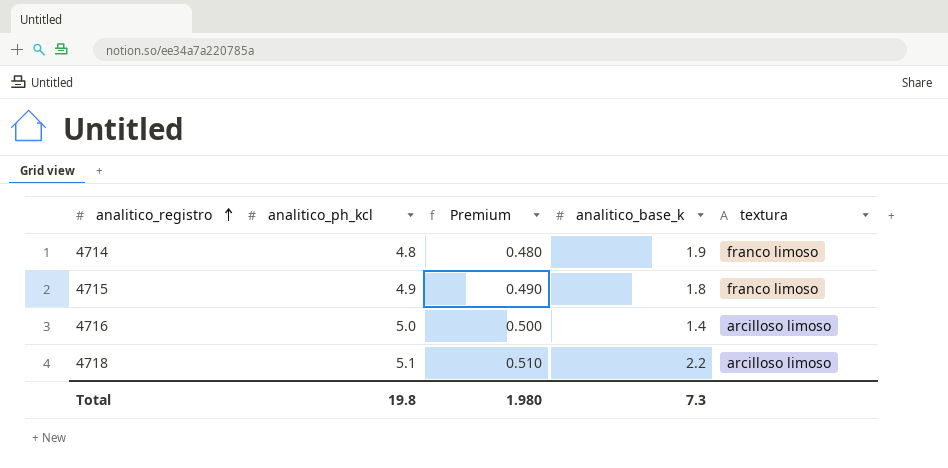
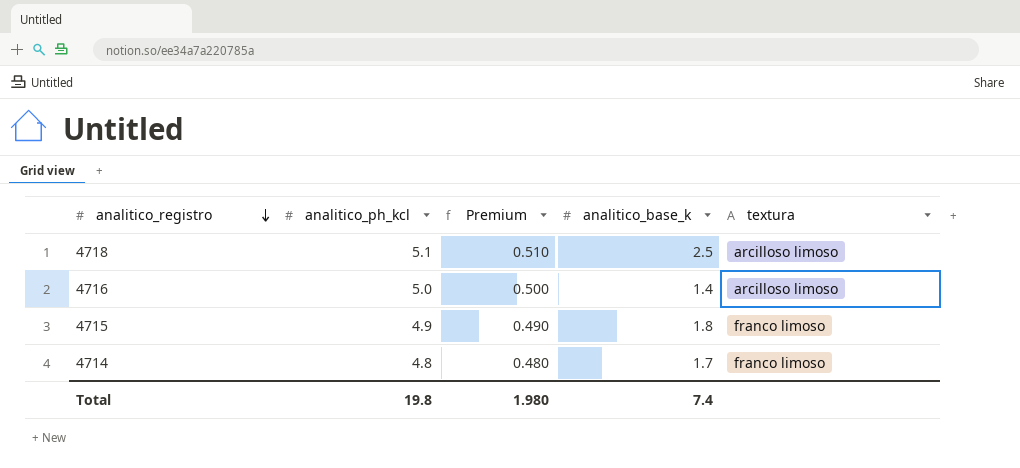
row order: analitico_registro ascending -> analitico_registro descending
4718 | analitico_base_k: 2.2 -> 2.5
4714 | analitico_base_k: 1.9 -> 1.7
Total | analitico_base_k: 7.3 -> 7.4

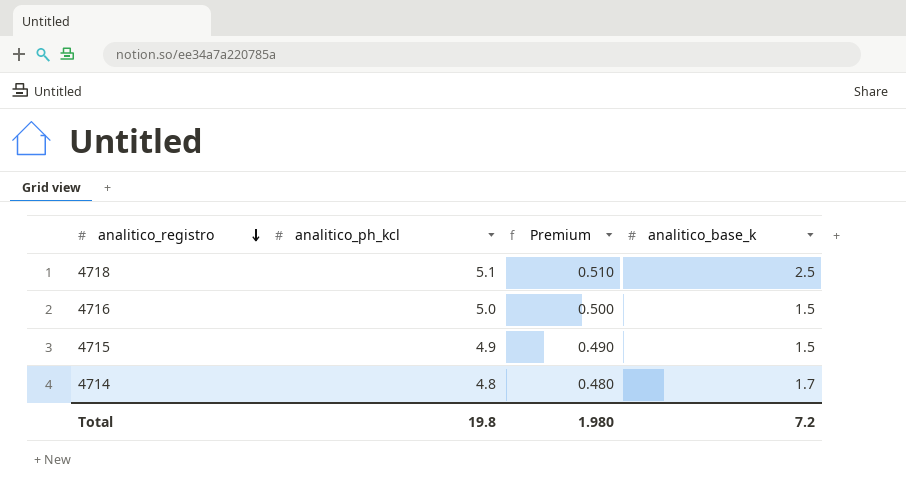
column textura | position: 5 -> none
4716 | analitico_base_k: 1.4 -> 1.5
4715 | analitico_base_k: 1.8 -> 1.5
Total | analitico_base_k: 7.4 -> 7.2

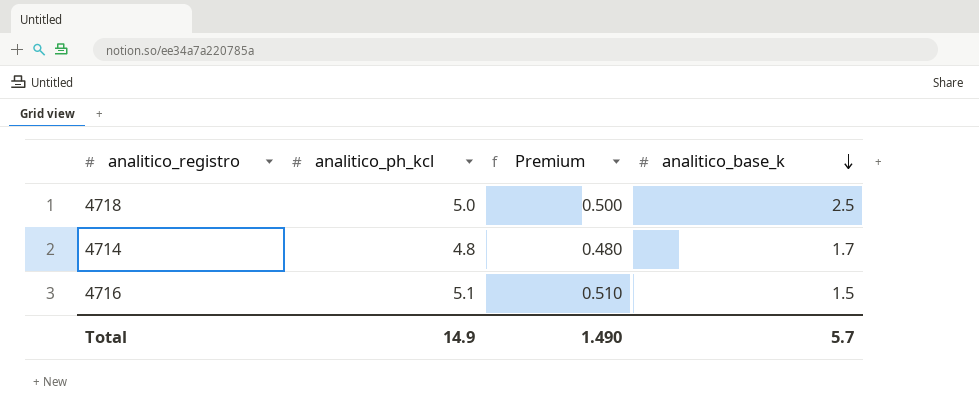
row order: analitico_registro descending -> analitico_base_k descending
row 4715: 4.9 | 0.490 | 1.5 -> none
4718 | analitico_ph_kcl: 5.1 -> 5.0
4718 | Premium: 0.510 -> 0.500
4716 | analitico_ph_kcl: 5.0 -> 5.1
4716 | Premium: 0.500 -> 0.510
Total | analitico_ph_kcl: 19.8 -> 14.9
Total | Premium: 1.980 -> 1.490
Total | analitico_base_k: 7.2 -> 5.7

